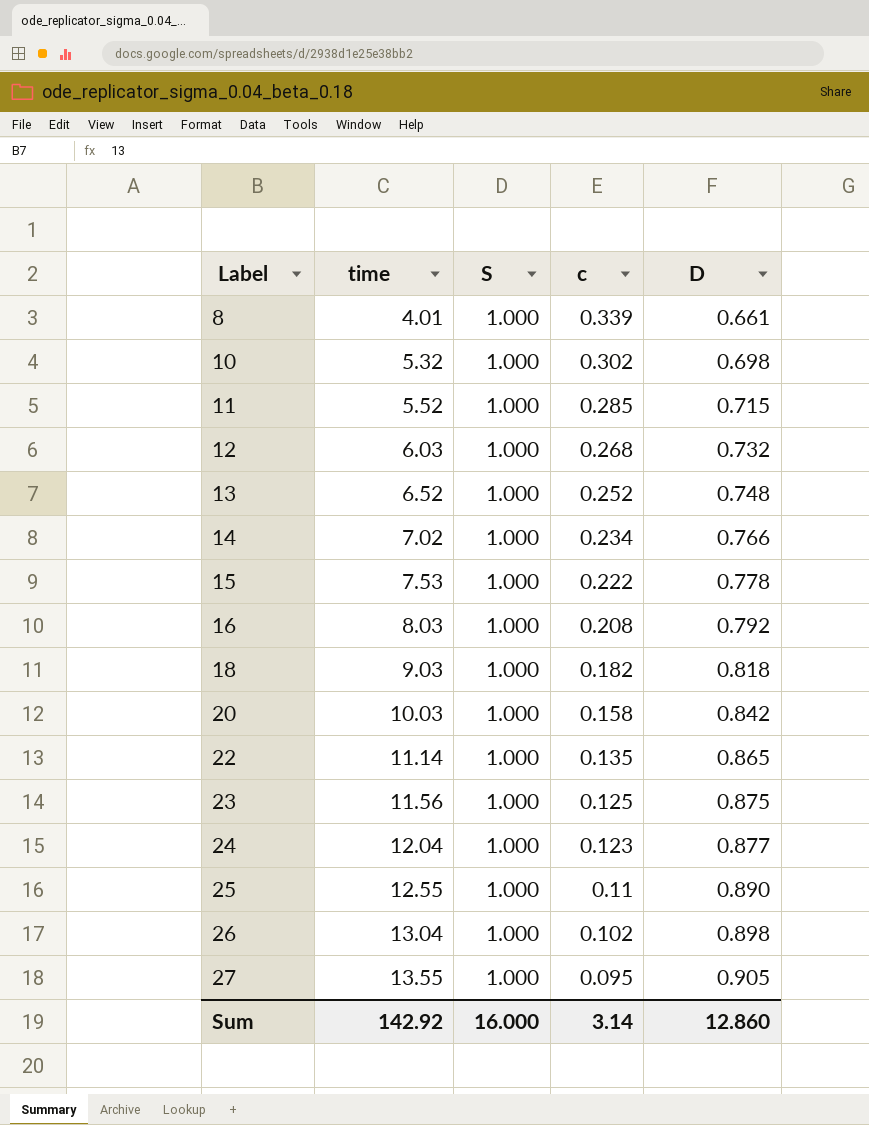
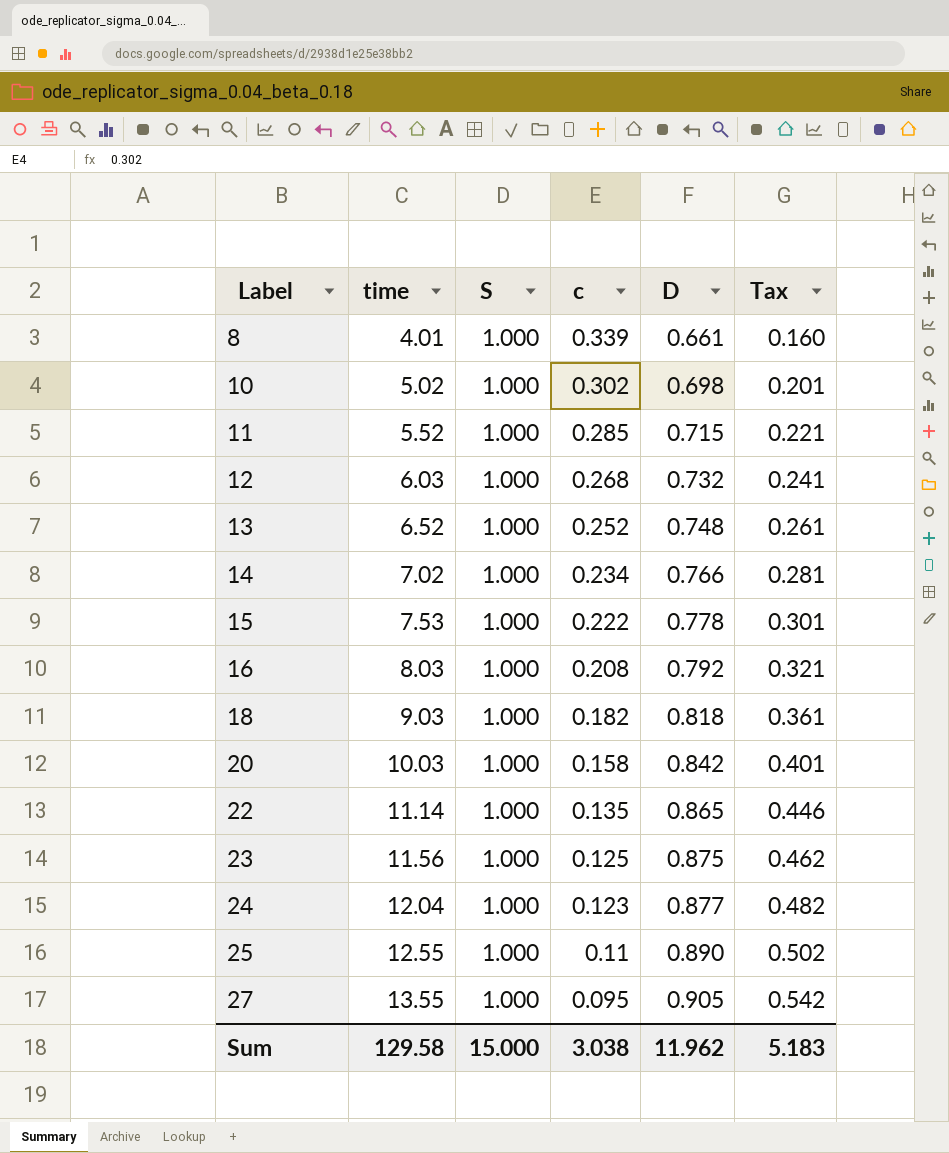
column Tax | formula: none -> [time] * 0.04
row 26: 13.04 | 1.000 | 0.102 | 0.898 -> none
10 | time: 5.32 -> 5.02
Sum | time: 142.92 -> 129.58
Sum | S: 16.000 -> 15.000
Sum | c: 3.14 -> 3.038
Sum | D: 12.860 -> 11.962

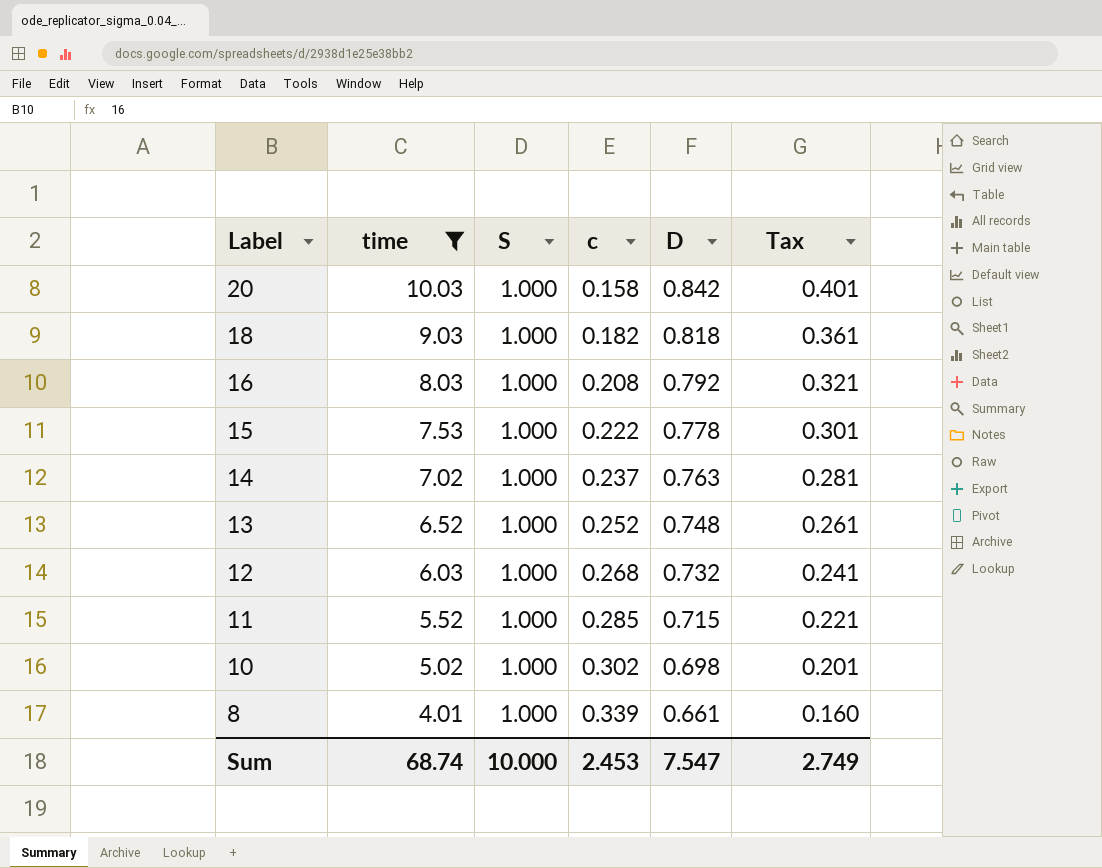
filter: none -> time <= 10.03
row order: Label ascending -> Label descending
14 | c: 0.234 -> 0.237
14 | D: 0.766 -> 0.763
Sum | time: 129.58 -> 68.74
Sum | S: 15.000 -> 10.000
Sum | c: 3.038 -> 2.453
Sum | D: 11.962 -> 7.547
Sum | Tax: 5.183 -> 2.749

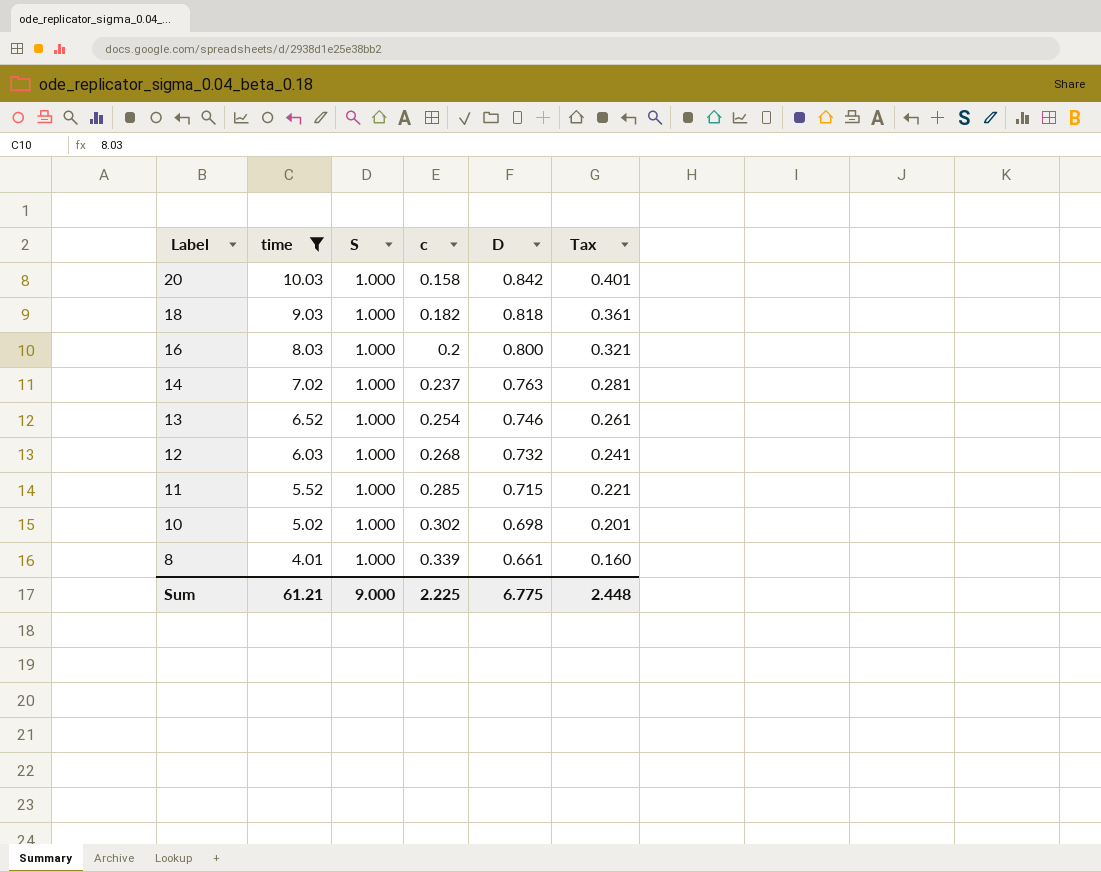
row 15: 7.53 | 1.000 | 0.222 | 0.778 | 0.301 -> none
16 | c: 0.208 -> 0.2
16 | D: 0.792 -> 0.800
13 | c: 0.252 -> 0.254
13 | D: 0.748 -> 0.746
Sum | time: 68.74 -> 61.21
Sum | S: 10.000 -> 9.000
Sum | c: 2.453 -> 2.225
Sum | D: 7.547 -> 6.775
Sum | Tax: 2.749 -> 2.448

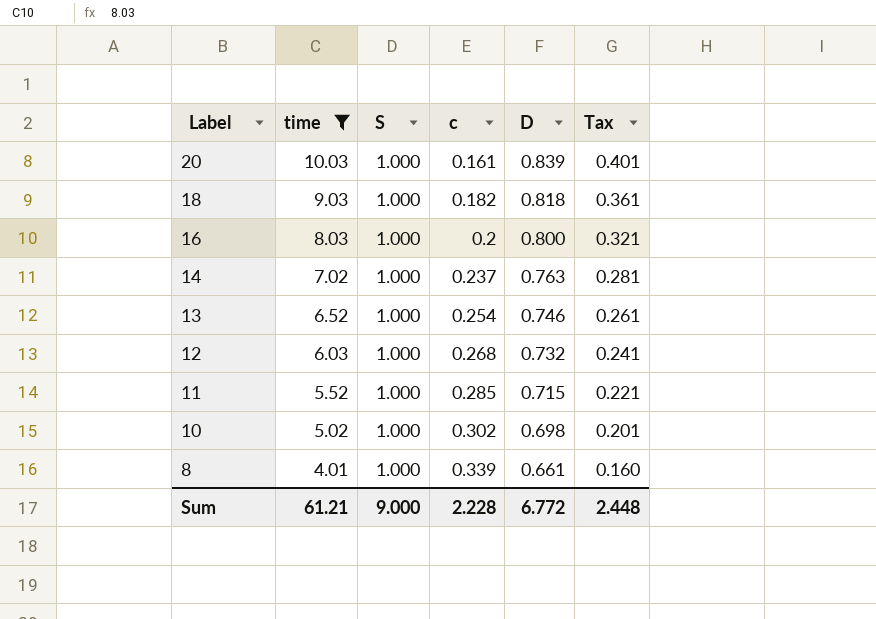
20 | c: 0.158 -> 0.161
20 | D: 0.842 -> 0.839
Sum | c: 2.225 -> 2.228
Sum | D: 6.775 -> 6.772

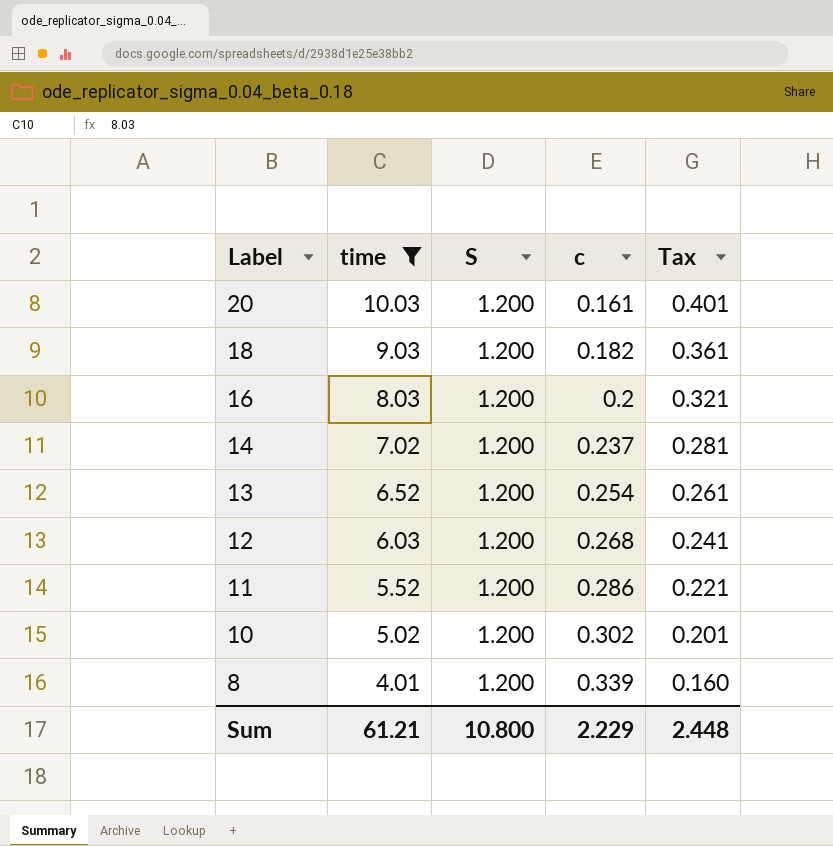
column D | formula: [S] - [c] -> none
20 | S: 1.000 -> 1.200
18 | S: 1.000 -> 1.200
16 | S: 1.000 -> 1.200
14 | S: 1.000 -> 1.200
13 | S: 1.000 -> 1.200
12 | S: 1.000 -> 1.200
11 | S: 1.000 -> 1.200
11 | c: 0.285 -> 0.286
10 | S: 1.000 -> 1.200
8 | S: 1.000 -> 1.200
Sum | S: 9.000 -> 10.800
Sum | c: 2.228 -> 2.229

